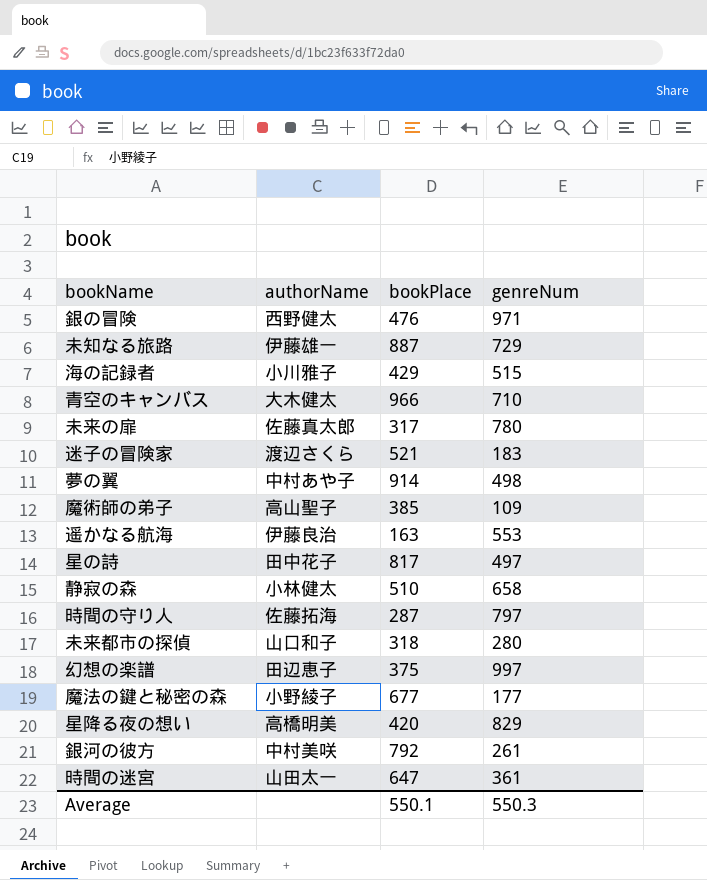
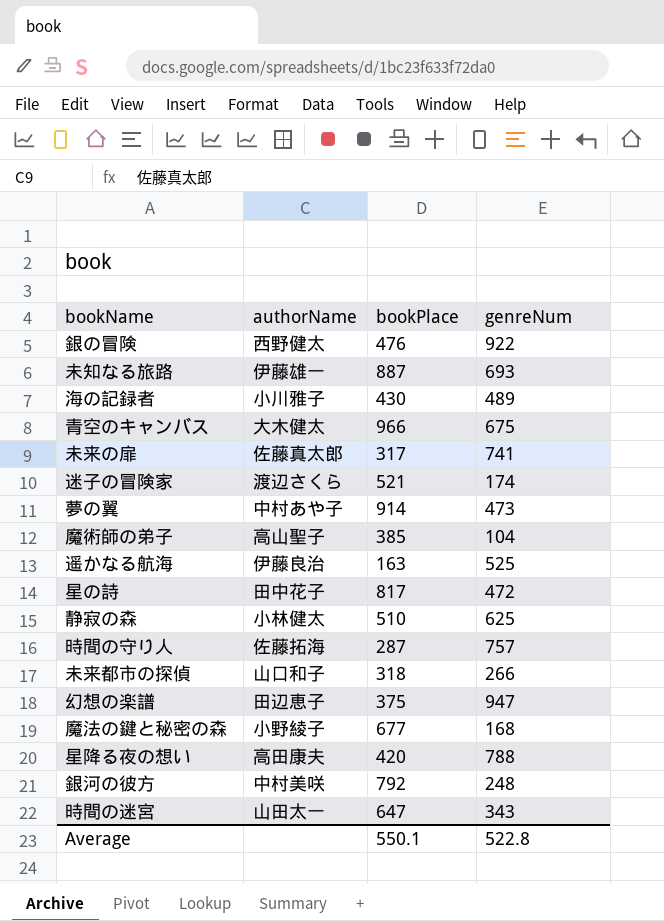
銀の冒険 | genreNum: 971 -> 922
未知なる旅路 | genreNum: 729 -> 693
海の記録者 | bookPlace: 429 -> 430
海の記録者 | genreNum: 515 -> 489
青空のキャンバス | genreNum: 710 -> 675
未来の扉 | genreNum: 780 -> 741
迷子の冒険家 | genreNum: 183 -> 174
夢の翼 | genreNum: 498 -> 473
魔術師の弟子 | genreNum: 109 -> 104
遥かなる航海 | genreNum: 553 -> 525
星の詩 | genreNum: 497 -> 472
静寂の森 | genreNum: 658 -> 625
時間の守り人 | genreNum: 797 -> 757
未来都市の探偵 | genreNum: 280 -> 266
幻想の楽譜 | genreNum: 997 -> 947
魔法の鍵と秘密の森 | genreNum: 177 -> 168
星降る夜の想い | authorName: 高橋明美 -> 高田康夫
星降る夜の想い | genreNum: 829 -> 788
銀河の彼方 | genreNum: 261 -> 248
時間の迷宮 | genreNum: 361 -> 343
Average | genreNum: 550.3 -> 522.8

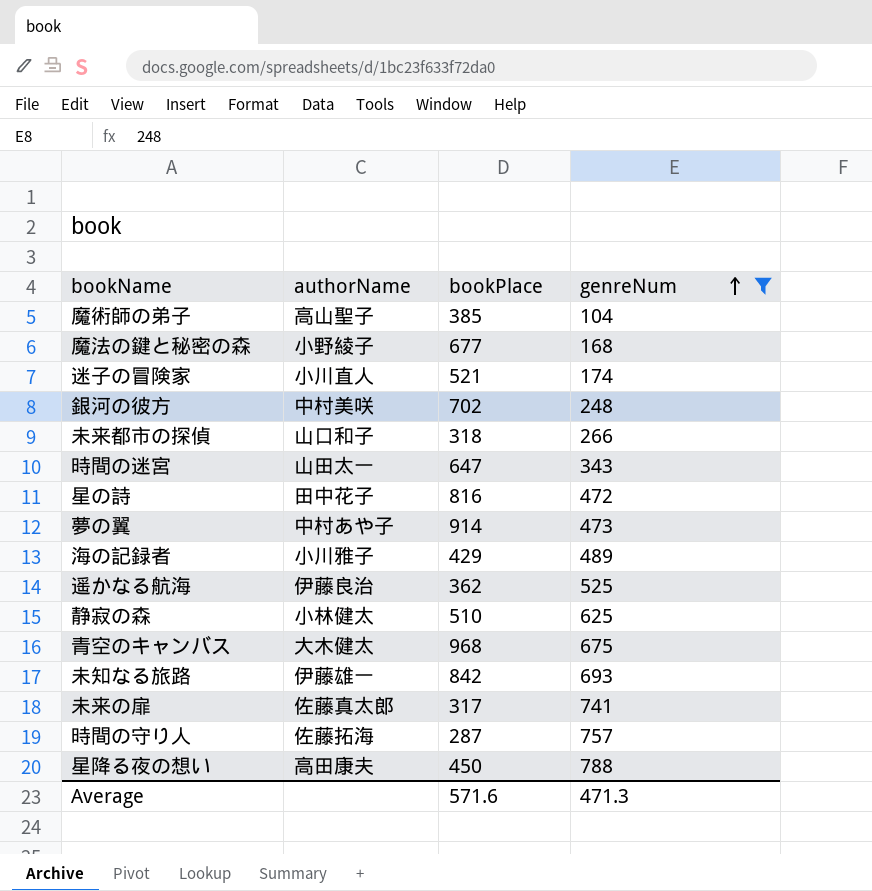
filter: none -> genreNum <= 788
row order: none -> genreNum ascending
迷子の冒険家 | authorName: 渡辺さくら -> 小川直人
銀河の彼方 | bookPlace: 792 -> 702
星の詩 | bookPlace: 817 -> 816
海の記録者 | bookPlace: 430 -> 429
遥かなる航海 | bookPlace: 163 -> 362
青空のキャンバス | bookPlace: 966 -> 968
未知なる旅路 | bookPlace: 887 -> 842
星降る夜の想い | bookPlace: 420 -> 450
Average | bookPlace: 550.1 -> 571.6
Average | genreNum: 522.8 -> 471.3

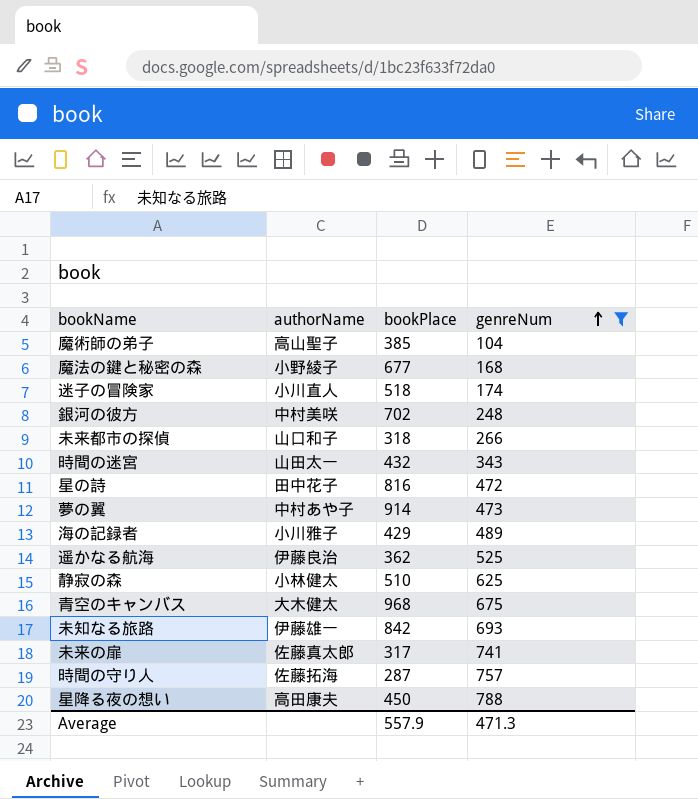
迷子の冒険家 | bookPlace: 521 -> 518
時間の迷宮 | bookPlace: 647 -> 432
Average | bookPlace: 571.6 -> 557.9

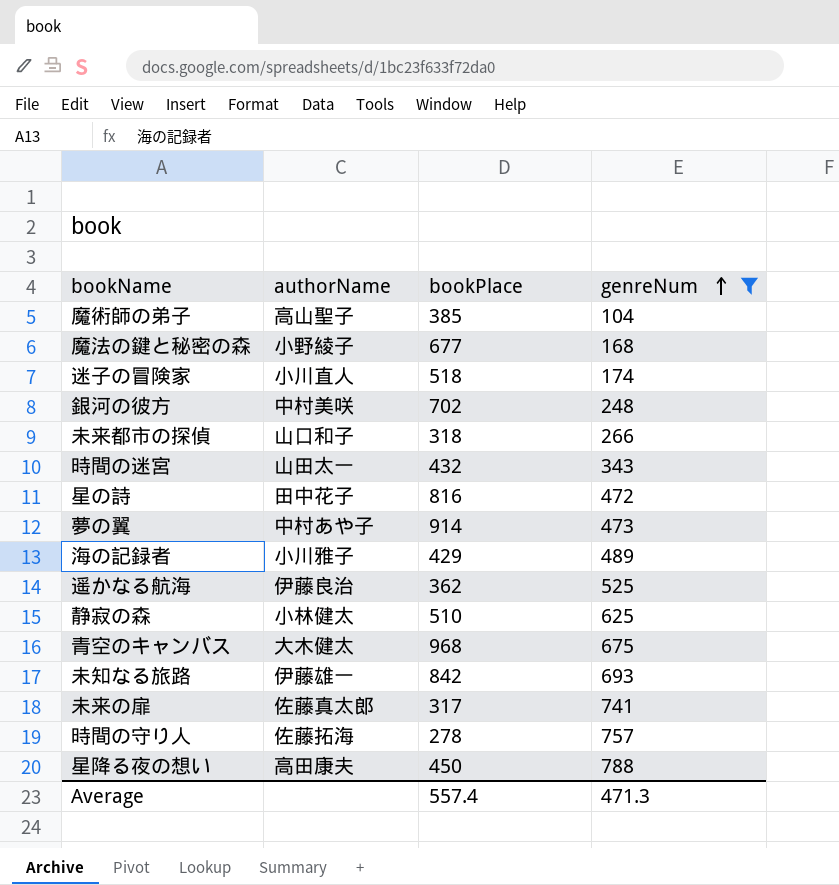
時間の守り人 | bookPlace: 287 -> 278
Average | bookPlace: 557.9 -> 557.4

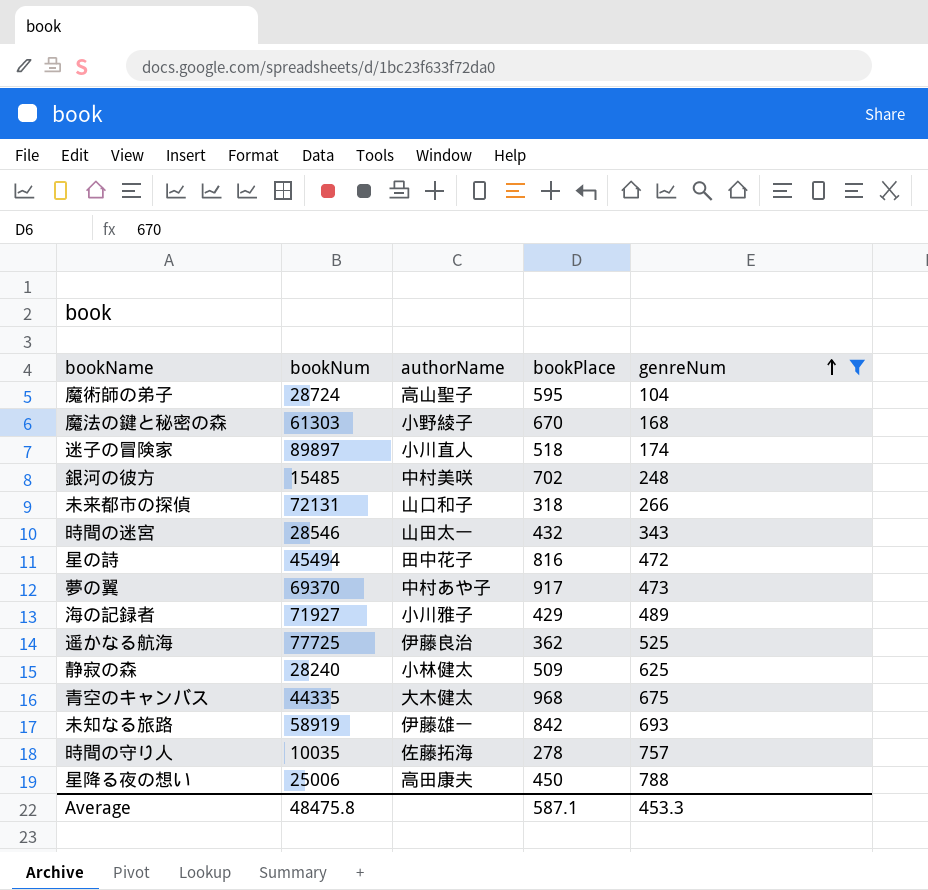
column bookNum | position: none -> 2
row 未来の扉: 佐藤真太郎 | 317 | 741 -> none
魔術師の弟子 | bookPlace: 385 -> 595
魔法の鍵と秘密の森 | bookPlace: 677 -> 670
夢の翼 | bookPlace: 914 -> 917
静寂の森 | bookPlace: 510 -> 509
Average | bookPlace: 557.4 -> 587.1
Average | genreNum: 471.3 -> 453.3

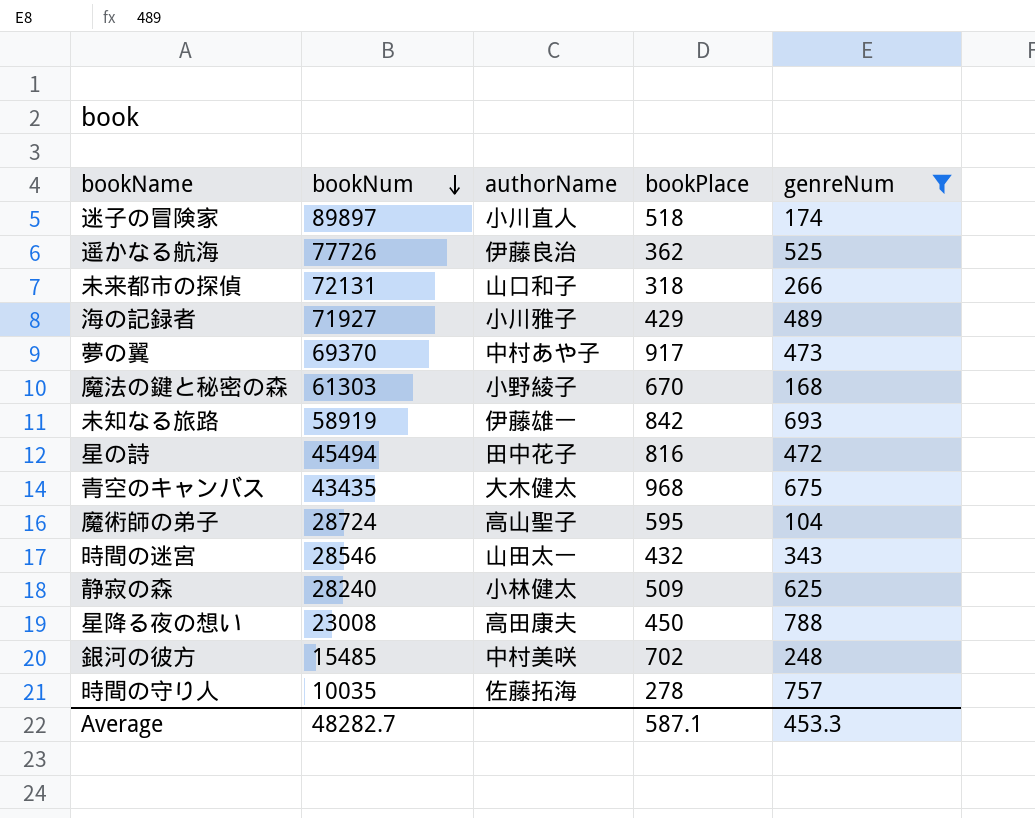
row order: genreNum ascending -> bookNum descending
遥かなる航海 | bookNum: 77725 -> 77726
青空のキャンバス | bookNum: 44335 -> 43435
星降る夜の想い | bookNum: 25006 -> 23008
Average | bookNum: 48475.8 -> 48282.7

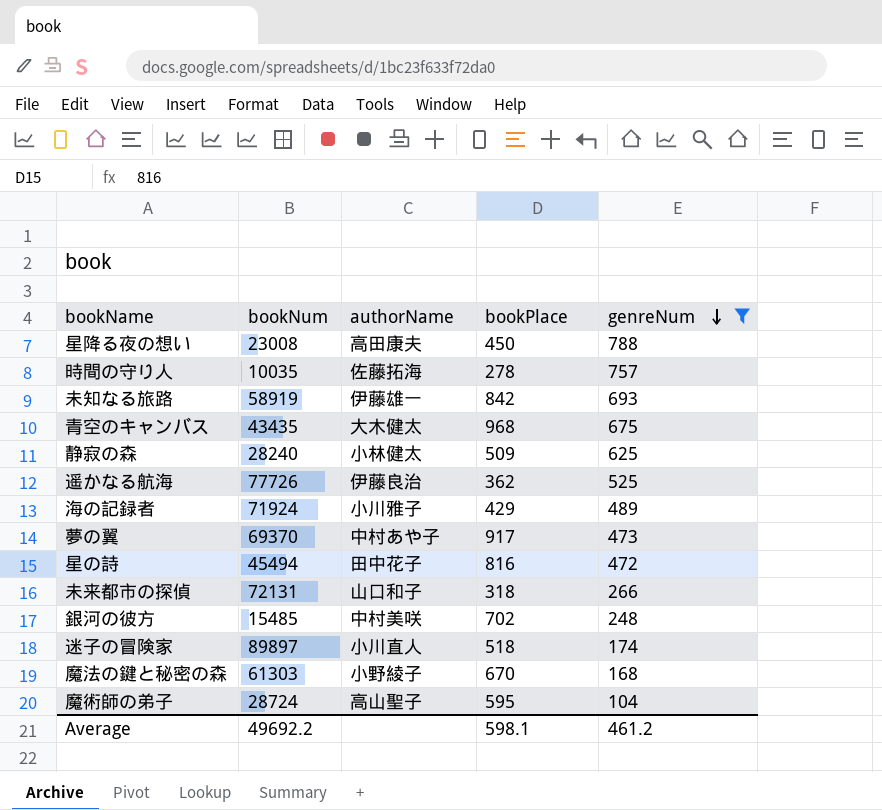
row order: bookNum descending -> genreNum descending
row 時間の迷宮: 28546 | 山田太一 | 432 | 343 -> none
海の記録者 | bookNum: 71927 -> 71924
Average | bookNum: 48282.7 -> 49692.2
Average | bookPlace: 587.1 -> 598.1
Average | genreNum: 453.3 -> 461.2

